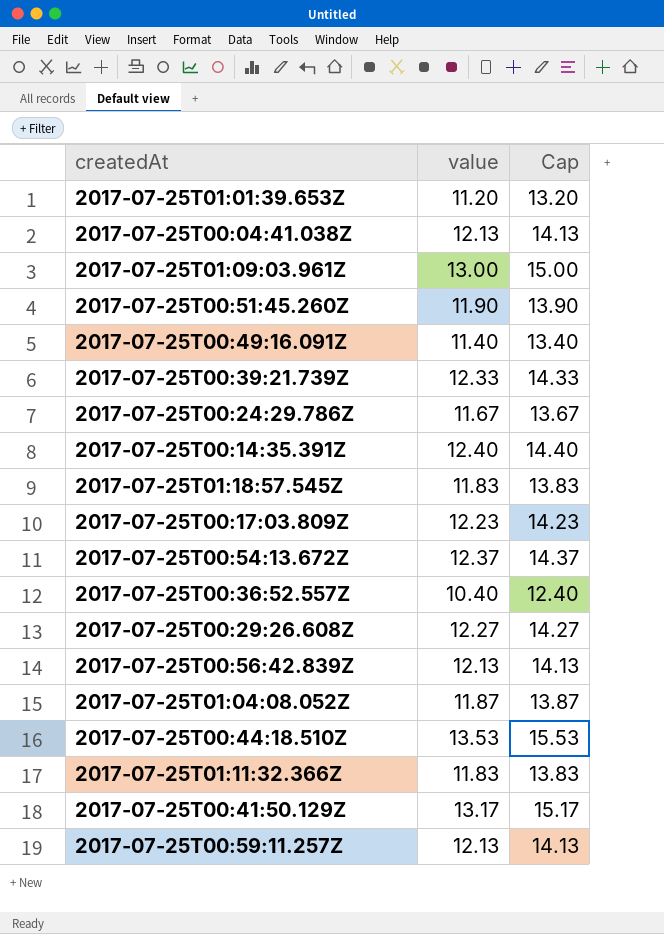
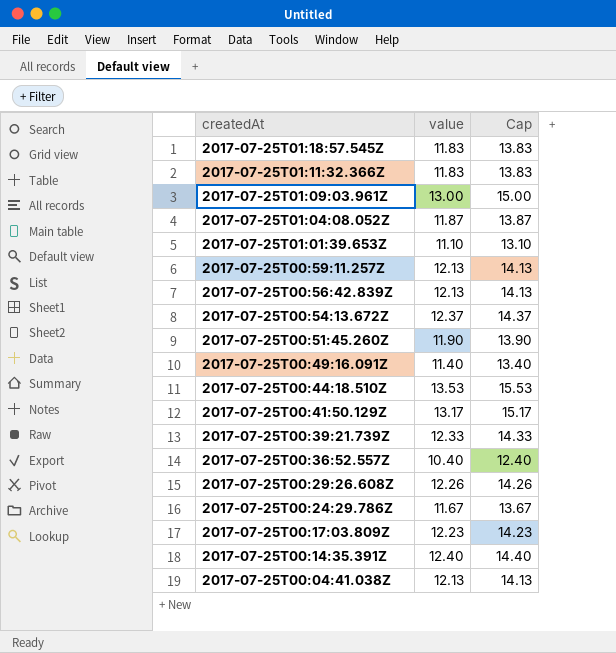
row order: none -> createdAt descending
2017-07-25T01:01:39.653Z | value: 11.20 -> 11.10
2017-07-25T01:01:39.653Z | Cap: 13.20 -> 13.10
2017-07-25T00:29:26.608Z | value: 12.27 -> 12.26
2017-07-25T00:29:26.608Z | Cap: 14.27 -> 14.26

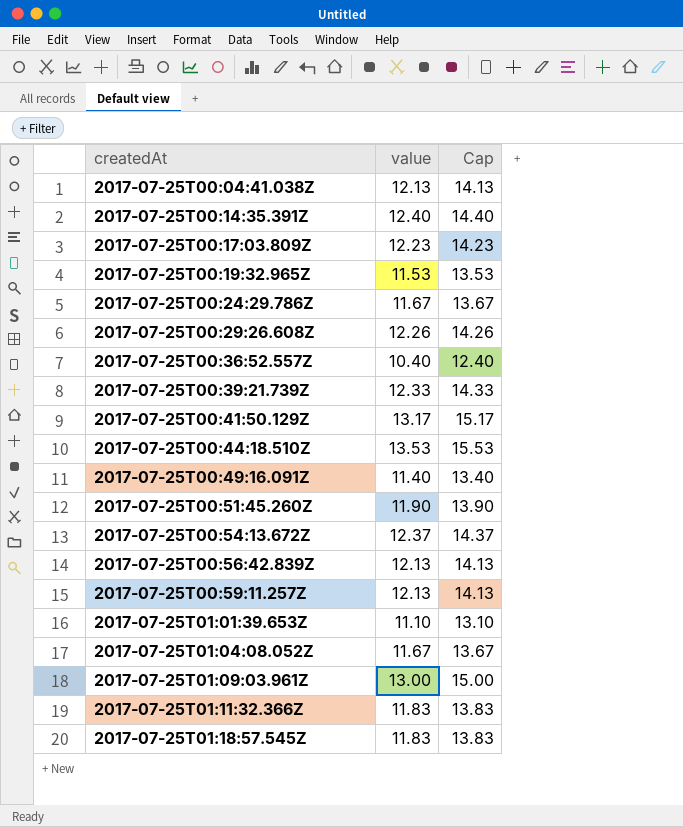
row order: createdAt descending -> createdAt ascending
row 2017-07-25T00:19:32.965Z: none -> 11.53 | 13.53
2017-07-25T01:04:08.052Z | value: 11.87 -> 11.67
2017-07-25T01:04:08.052Z | Cap: 13.87 -> 13.67

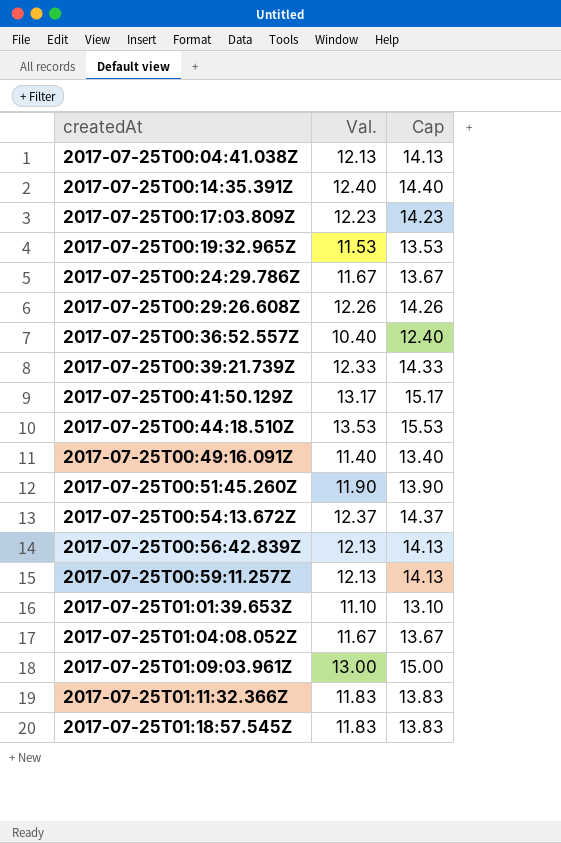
column name: value -> Val.

